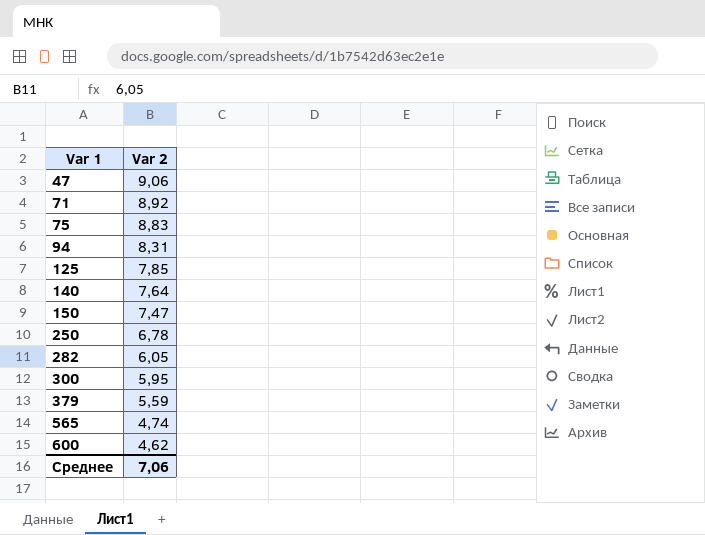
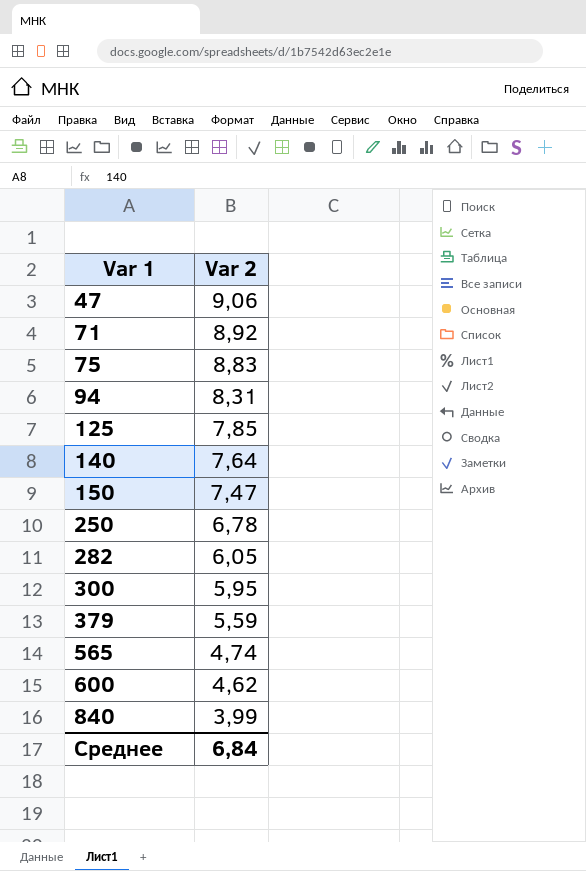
row 840: none -> 3,99
Среднее | Var 2: 7,06 -> 6,84

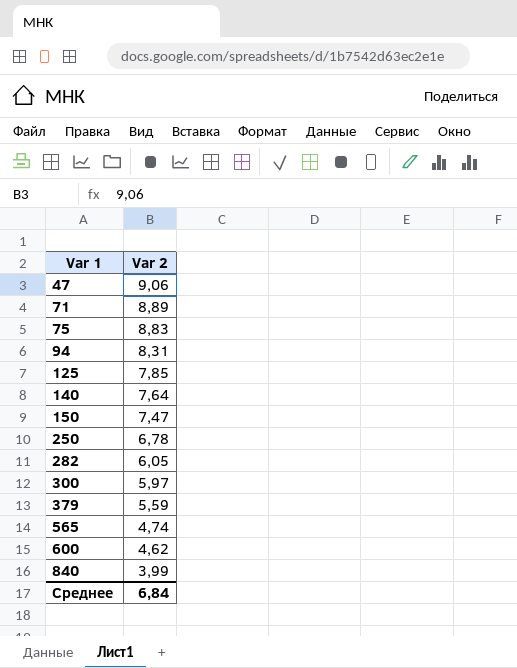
71 | Var 2: 8,92 -> 8,89
300 | Var 2: 5,95 -> 5,97

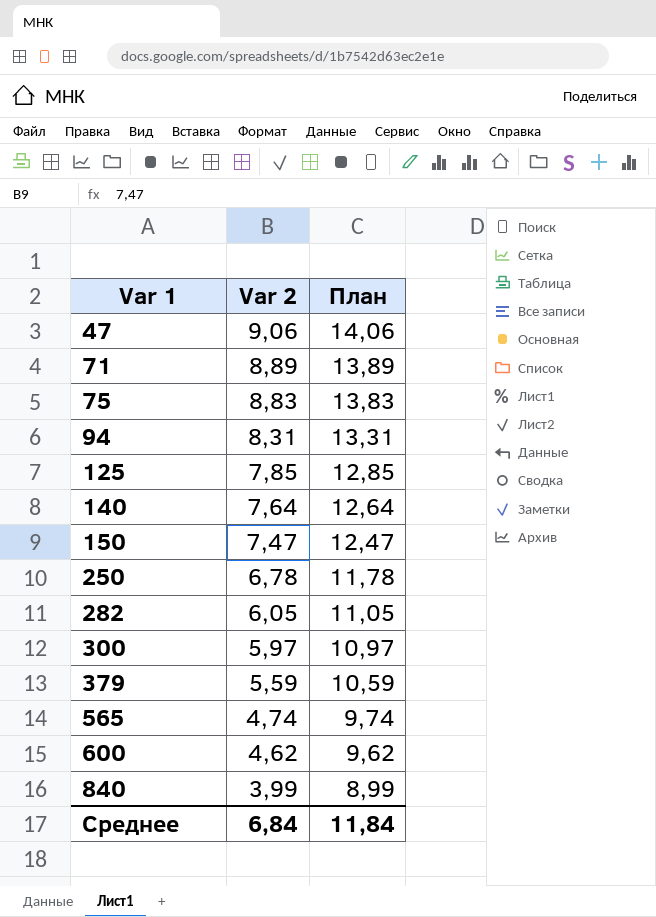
column План | formula: none -> [Var 2] + 5

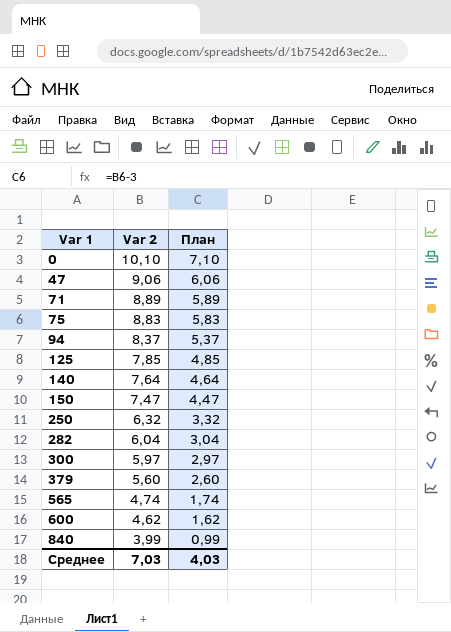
column План | formula: [Var 2] + 5 -> [Var 2] - 3
row 0: none -> 10,10 | 7,10
94 | Var 2: 8,31 -> 8,37
250 | Var 2: 6,78 -> 6,32
282 | Var 2: 6,05 -> 6,04
379 | Var 2: 5,59 -> 5,60
Среднее | Var 2: 6,84 -> 7,03
Среднее | План: 11,84 -> 4,03

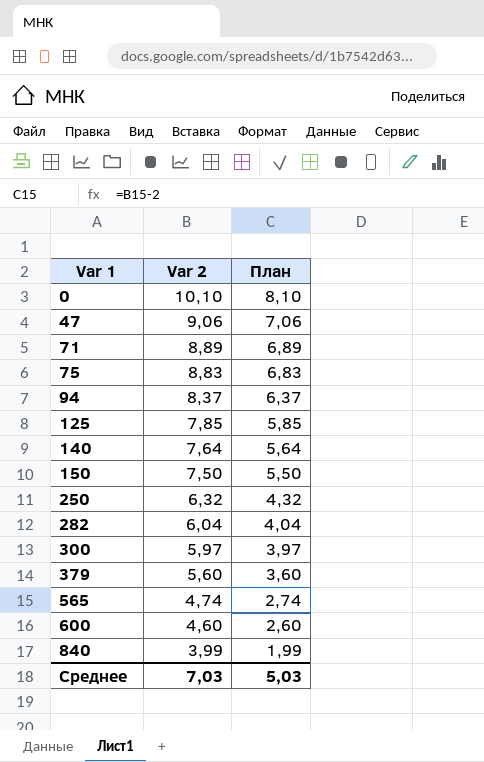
column План | formula: [Var 2] - 3 -> [Var 2] - 2
150 | Var 2: 7,47 -> 7,50
600 | Var 2: 4,62 -> 4,60
Среднее | План: 4,03 -> 5,03

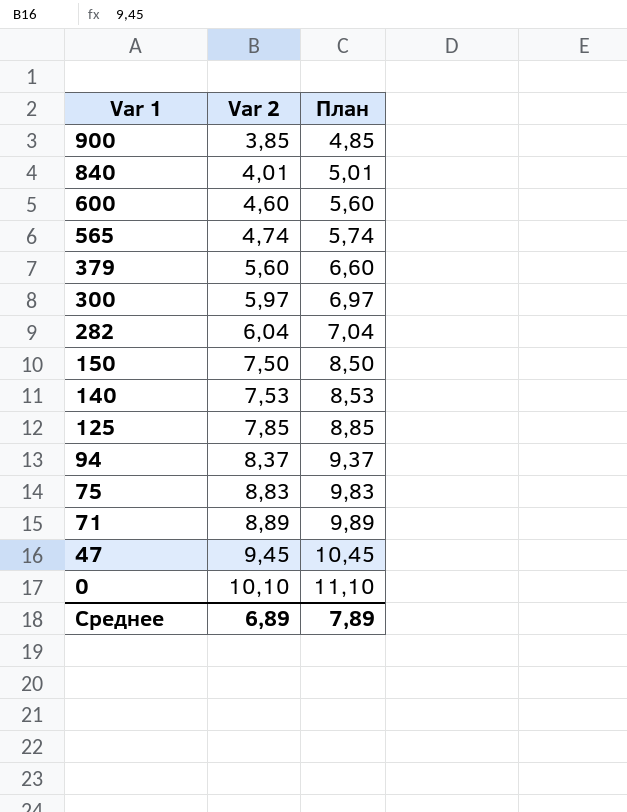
row order: Var 1 ascending -> Var 1 descending
column План | formula: [Var 2] - 2 -> [Var 2] + 1
row 250: 6,32 | 4,32 -> none
row 900: none -> 3,85 | 4,85
840 | Var 2: 3,99 -> 4,01
140 | Var 2: 7,64 -> 7,53
47 | Var 2: 9,06 -> 9,45
Среднее | Var 2: 7,03 -> 6,89
Среднее | План: 5,03 -> 7,89

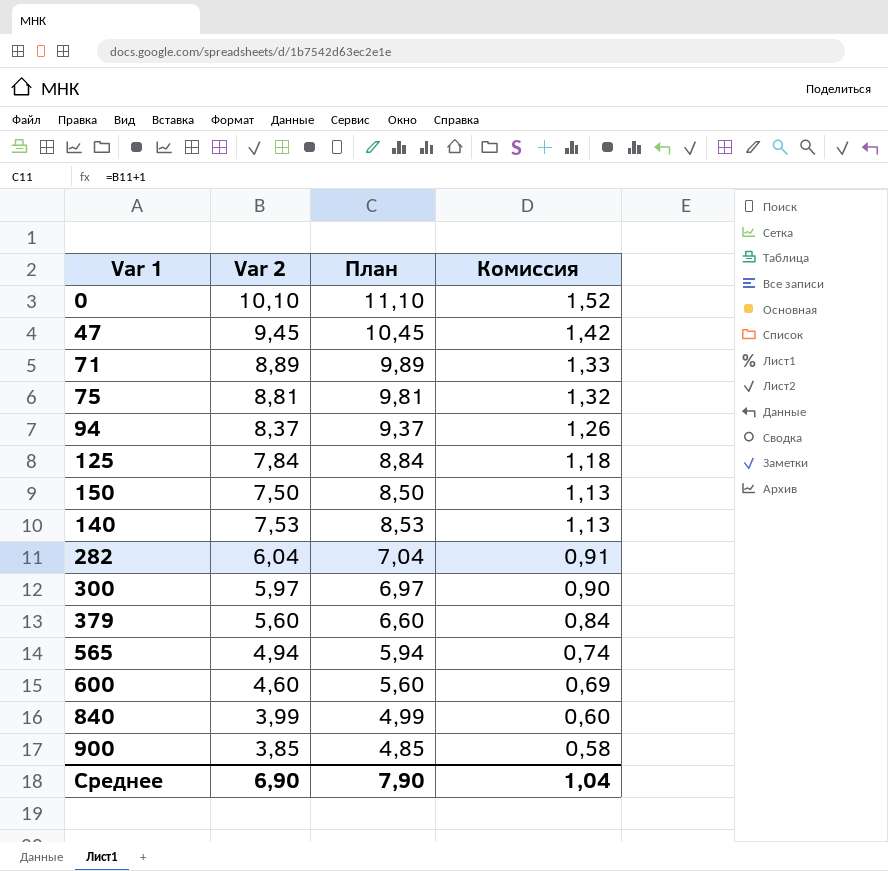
row order: Var 1 descending -> Комиссия descending
column Комиссия | formula: none -> [Var 2] * 0,15
75 | Var 2: 8,83 -> 8,81
75 | План: 9,83 -> 9,81
125 | Var 2: 7,85 -> 7,84
125 | План: 8,85 -> 8,84
565 | Var 2: 4,74 -> 4,94
565 | План: 5,74 -> 5,94
840 | Var 2: 4,01 -> 3,99
840 | План: 5,01 -> 4,99
Среднее | Var 2: 6,89 -> 6,90
Среднее | План: 7,89 -> 7,90

